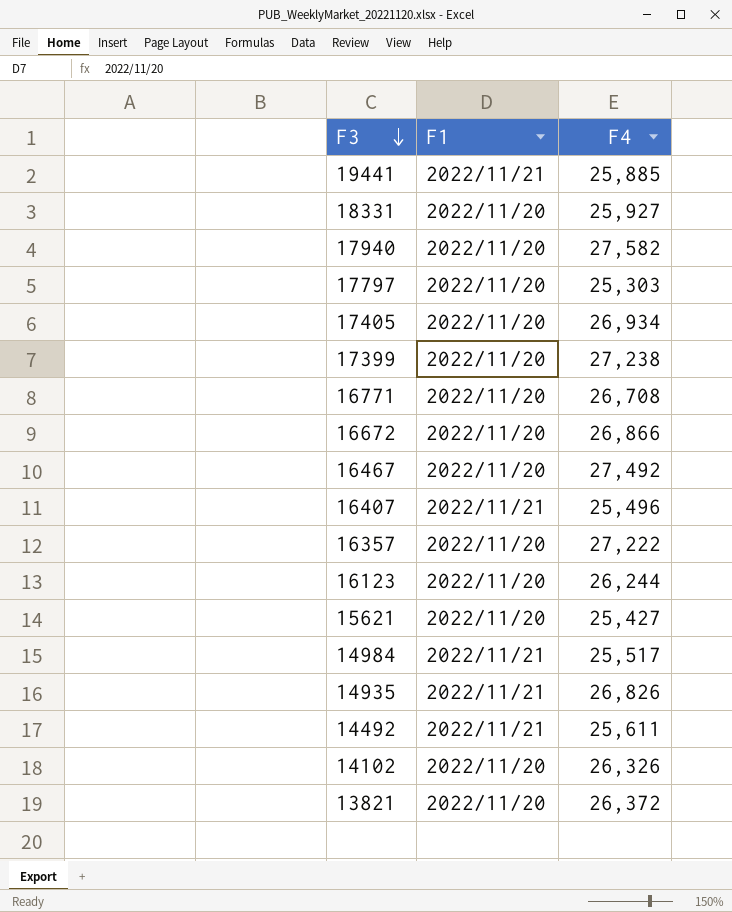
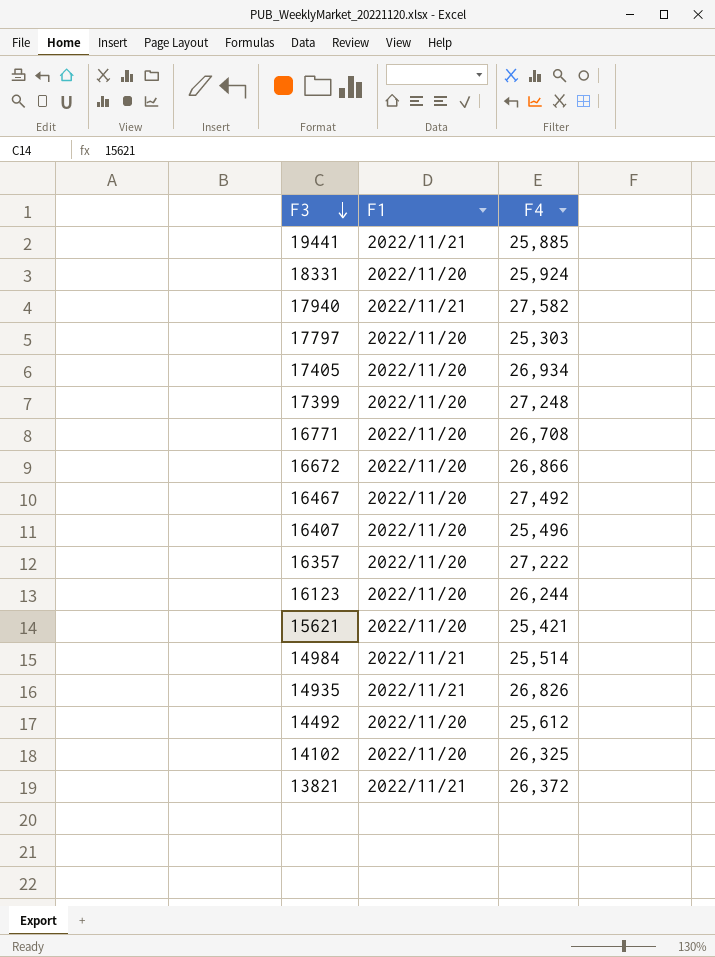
18331 | F4: 25,927 -> 25,924
17940 | F1: 2022/11/20 -> 2022/11/21
17399 | F4: 27,238 -> 27,248
16407 | F1: 2022/11/21 -> 2022/11/20
15621 | F4: 25,427 -> 25,421
14984 | F4: 25,517 -> 25,514
14492 | F1: 2022/11/21 -> 2022/11/20
14492 | F4: 25,611 -> 25,612
14102 | F4: 26,326 -> 26,325
13821 | F1: 2022/11/20 -> 2022/11/21

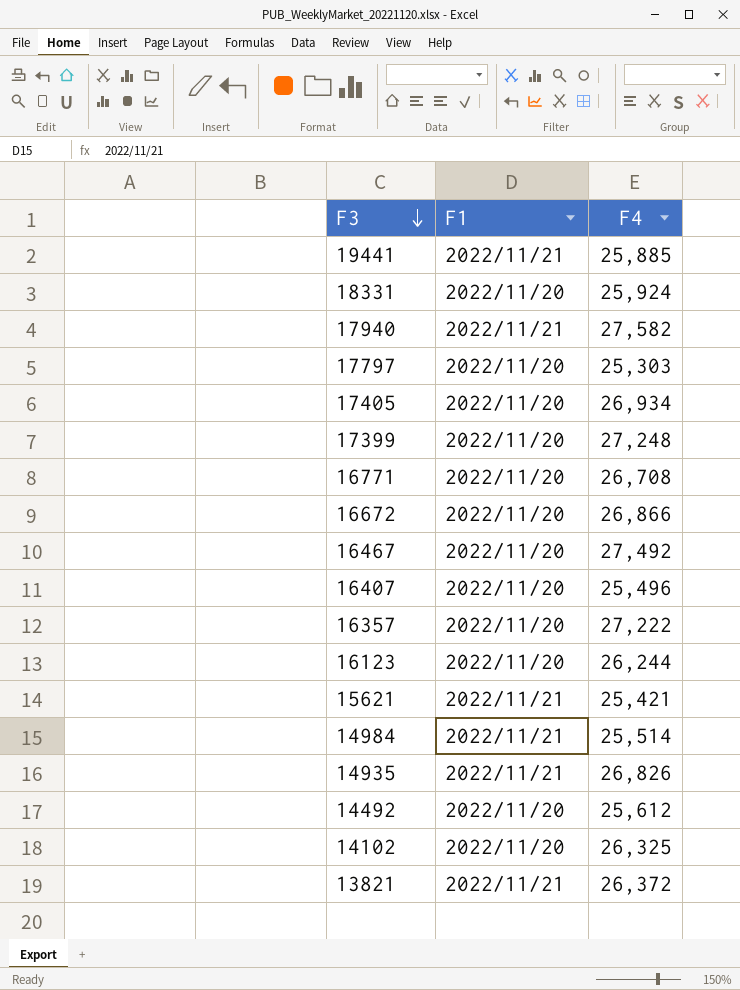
15621 | F1: 2022/11/20 -> 2022/11/21

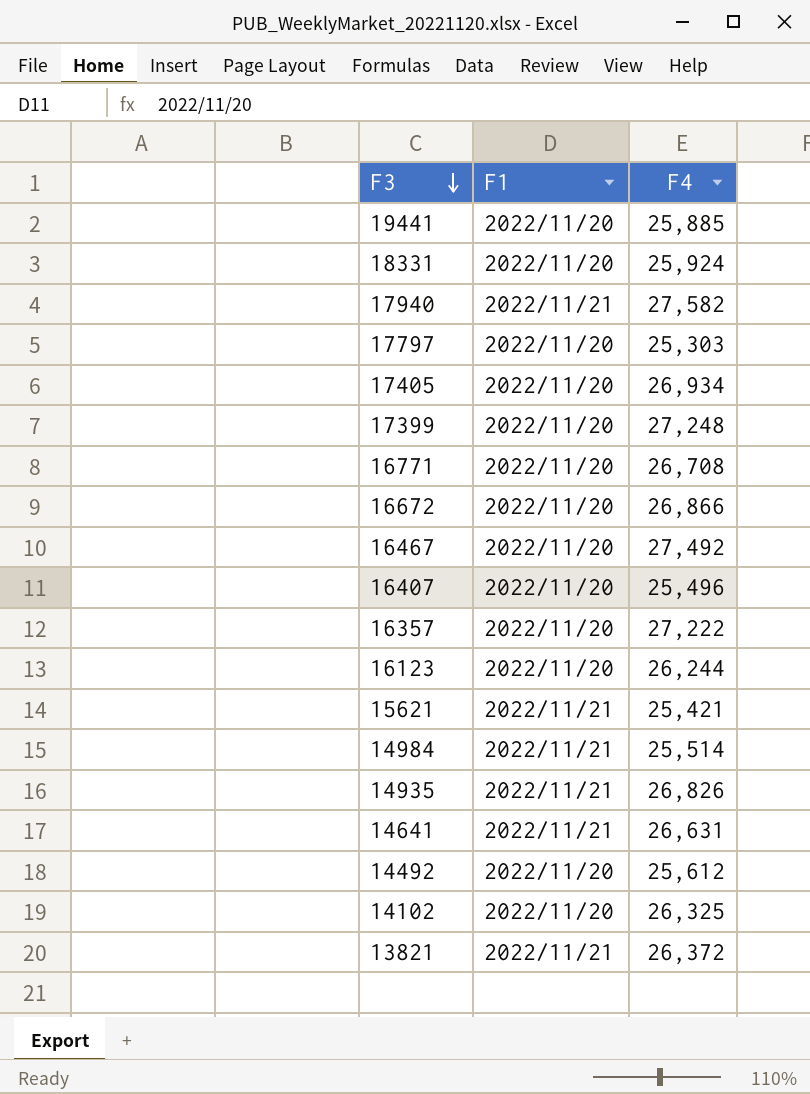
19441 | F1: 2022/11/21 -> 2022/11/20
row 14641: none -> 2022/11/21 | 26,631

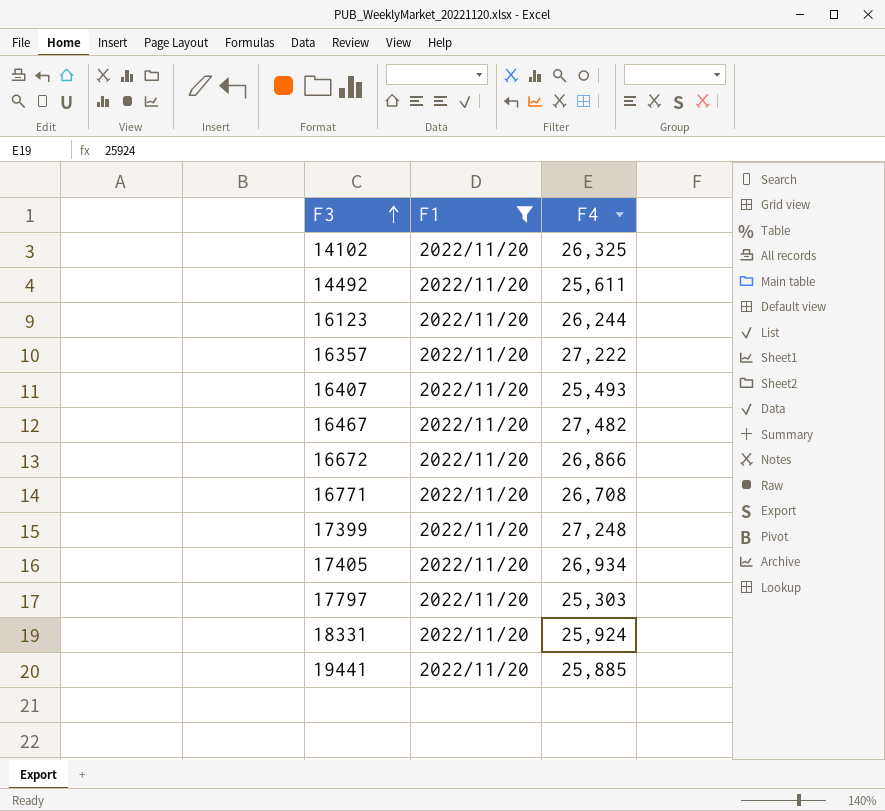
filter: none -> F1 = 2022/11/20
row order: F3 descending -> F3 ascending
14492 | F4: 25,612 -> 25,611
16407 | F4: 25,496 -> 25,493
16467 | F4: 27,492 -> 27,482

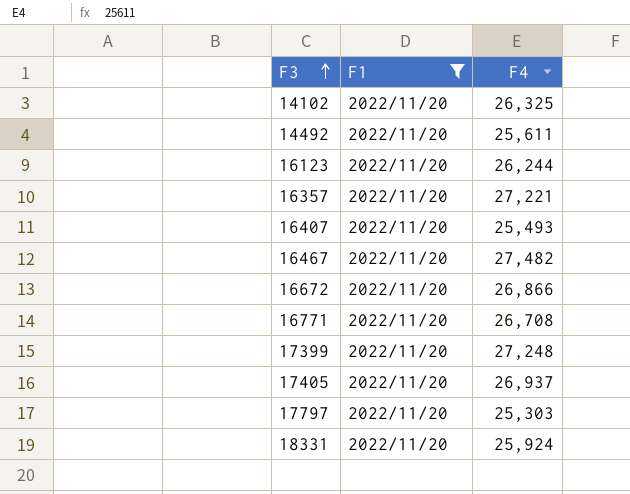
row 19441: 2022/11/20 | 25,885 -> none
16357 | F4: 27,222 -> 27,221
17405 | F4: 26,934 -> 26,937

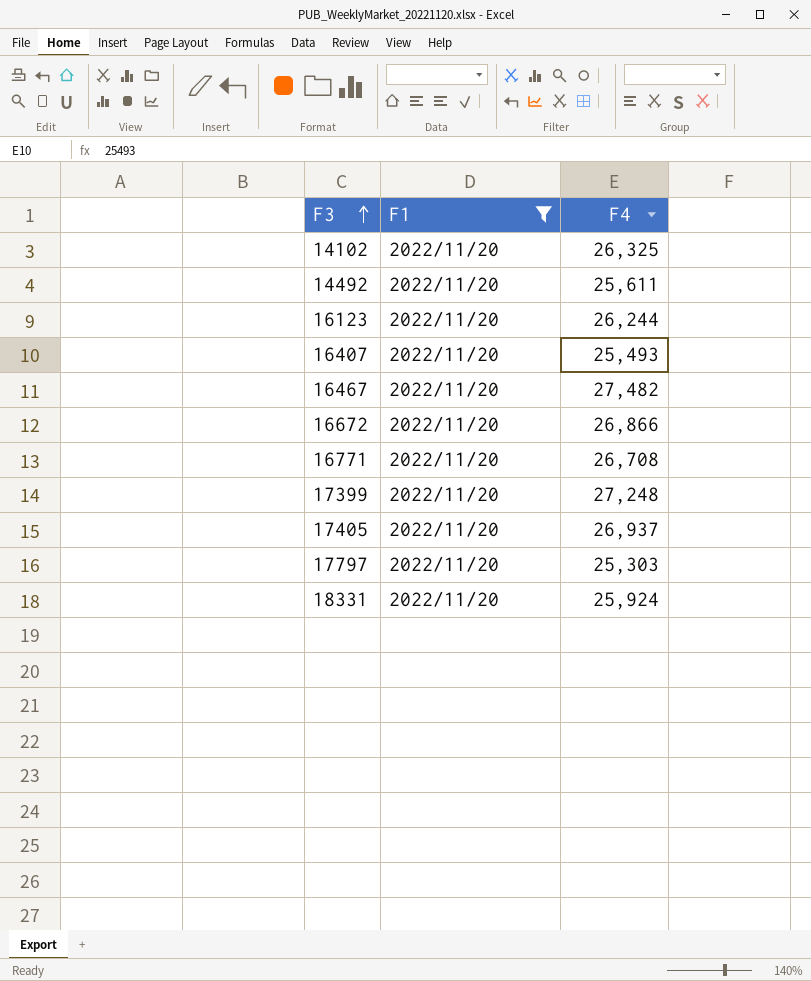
row 16357: 2022/11/20 | 27,221 -> none

